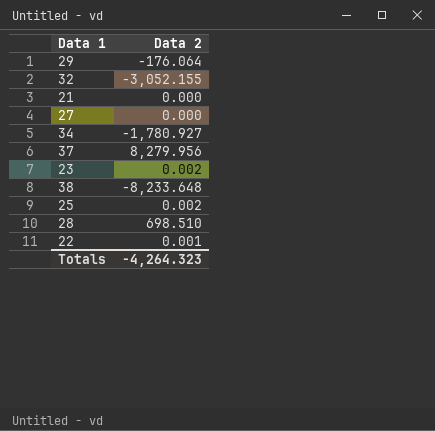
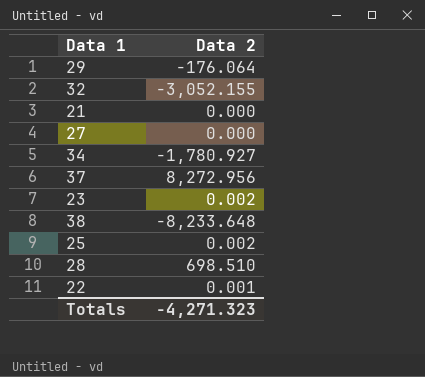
37 | Data 2: 8,279.956 -> 8,272.956
Totals | Data 2: -4,264.323 -> -4,271.323

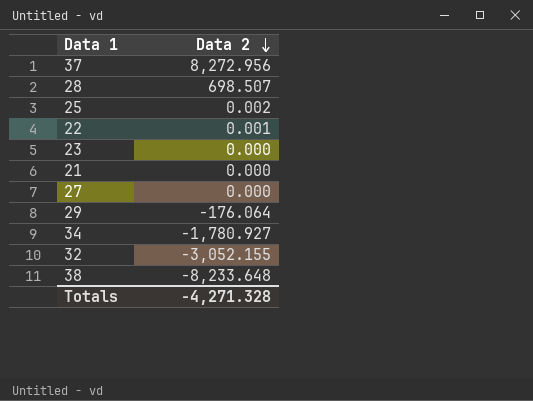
row order: none -> Data 2 descending
28 | Data 2: 698.510 -> 698.507
23 | Data 2: 0.002 -> 0.000
Totals | Data 2: -4,271.323 -> -4,271.328

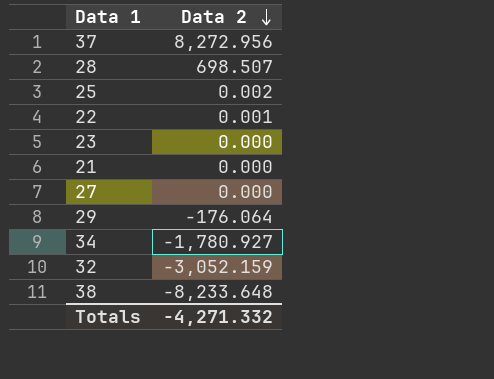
32 | Data 2: -3,052.155 -> -3,052.159
Totals | Data 2: -4,271.328 -> -4,271.332

